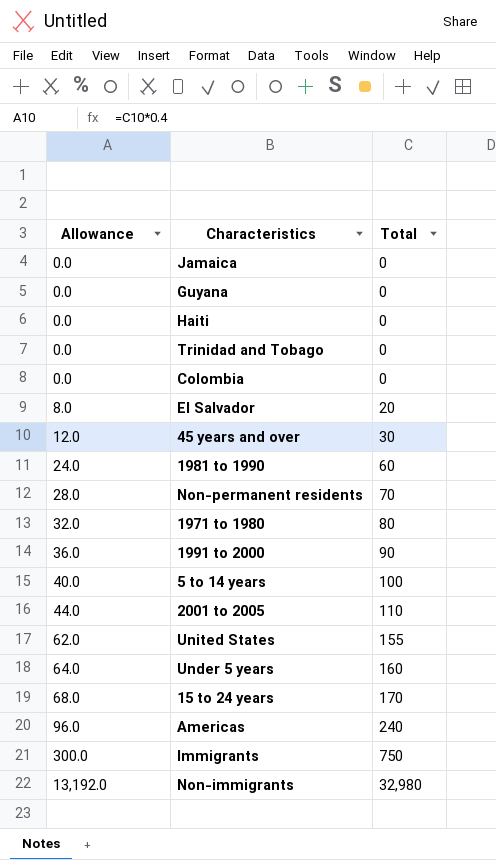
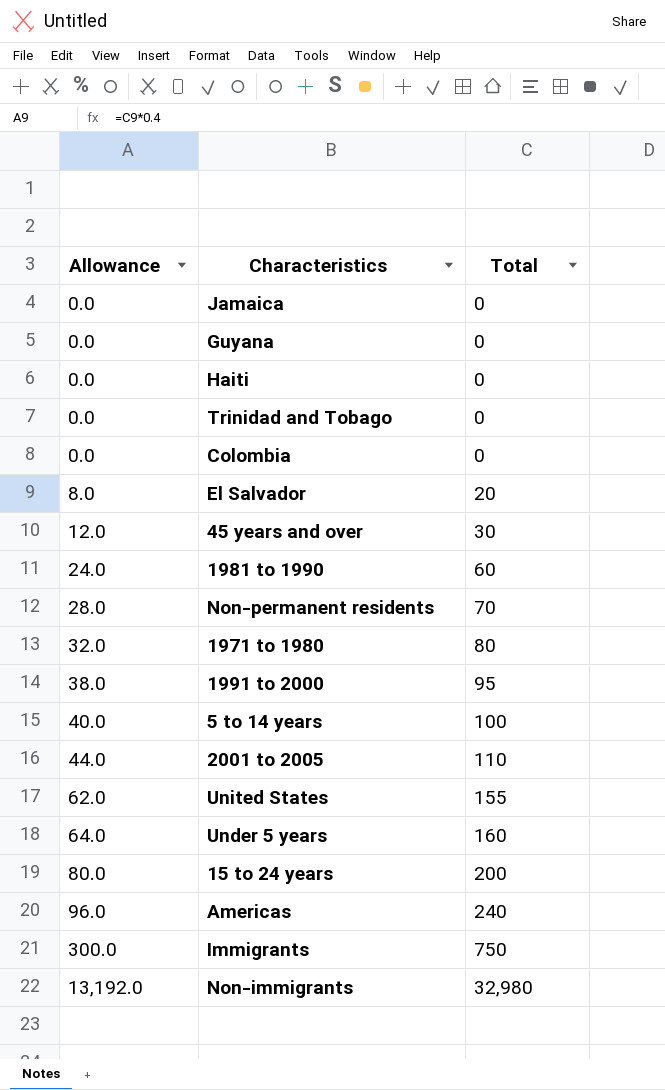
1991 to 2000 | Allowance: 36.0 -> 38.0
1991 to 2000 | Total: 90 -> 95
15 to 24 years | Allowance: 68.0 -> 80.0
15 to 24 years | Total: 170 -> 200

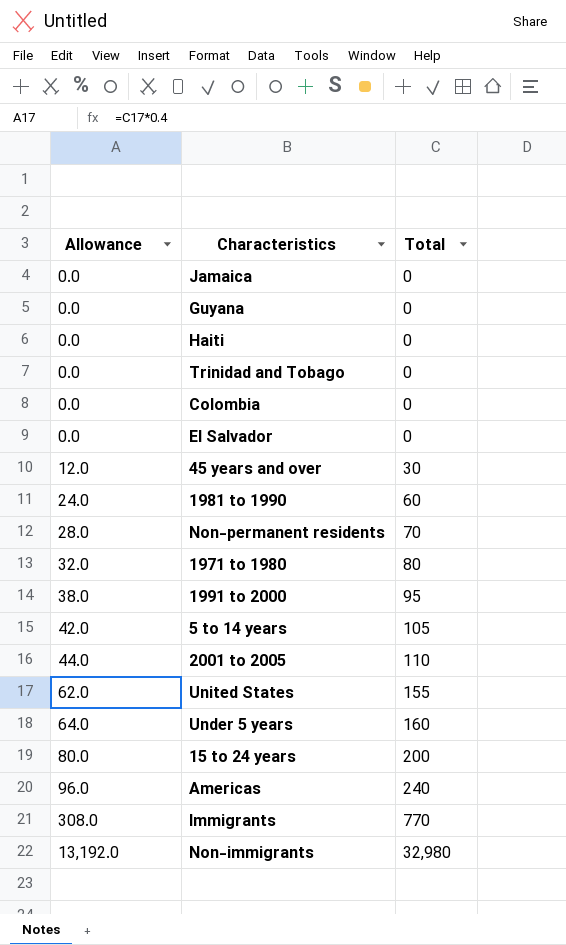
El Salvador | Allowance: 8.0 -> 0.0
El Salvador | Total: 20 -> 0
5 to 14 years | Allowance: 40.0 -> 42.0
5 to 14 years | Total: 100 -> 105
Immigrants | Allowance: 300.0 -> 308.0
Immigrants | Total: 750 -> 770

